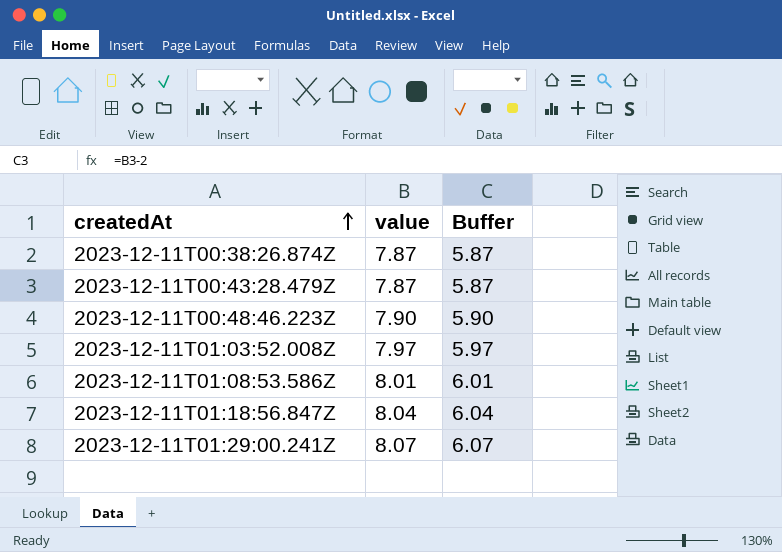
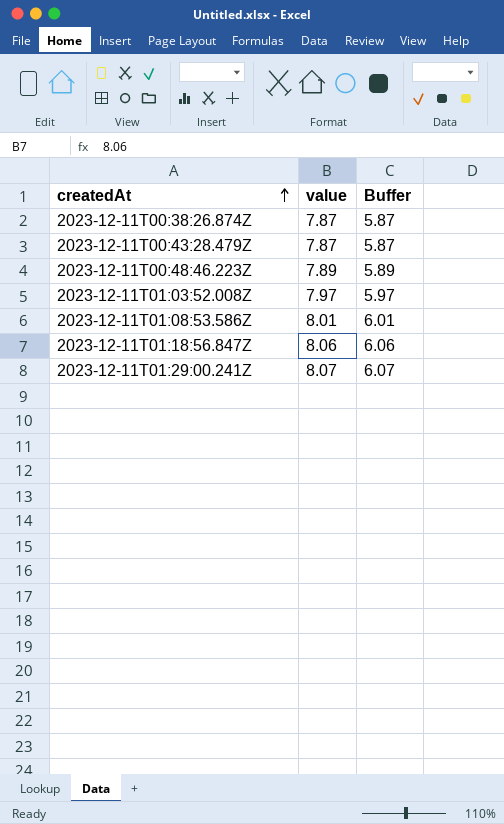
2023-12-11T00:48:46.223Z | value: 7.90 -> 7.89
2023-12-11T00:48:46.223Z | Buffer: 5.90 -> 5.89
2023-12-11T01:18:56.847Z | value: 8.04 -> 8.06
2023-12-11T01:18:56.847Z | Buffer: 6.04 -> 6.06

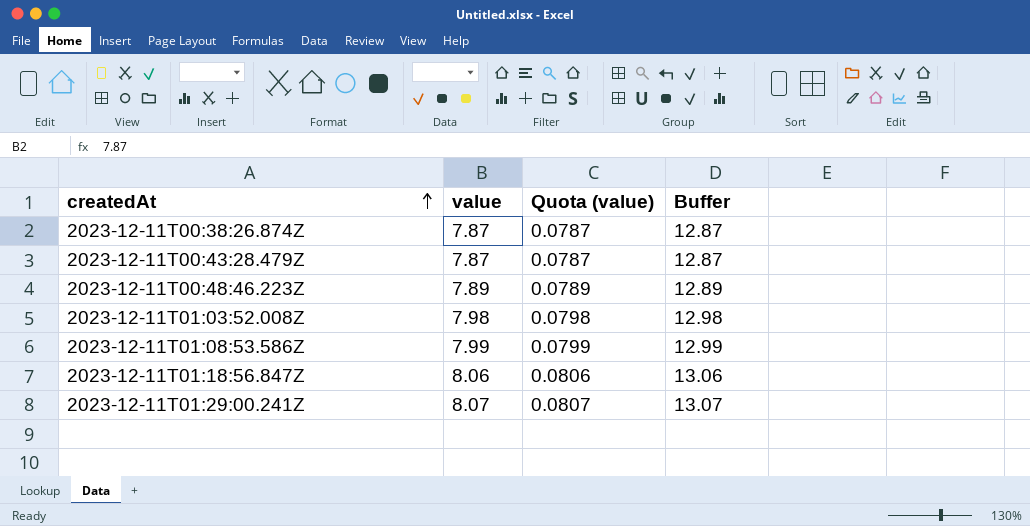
column Quota (value) | formula: none -> [value] * 0.01
column Buffer | formula: [value] - 2 -> [value] + 5
2023-12-11T01:03:52.008Z | value: 7.97 -> 7.98
2023-12-11T01:08:53.586Z | value: 8.01 -> 7.99

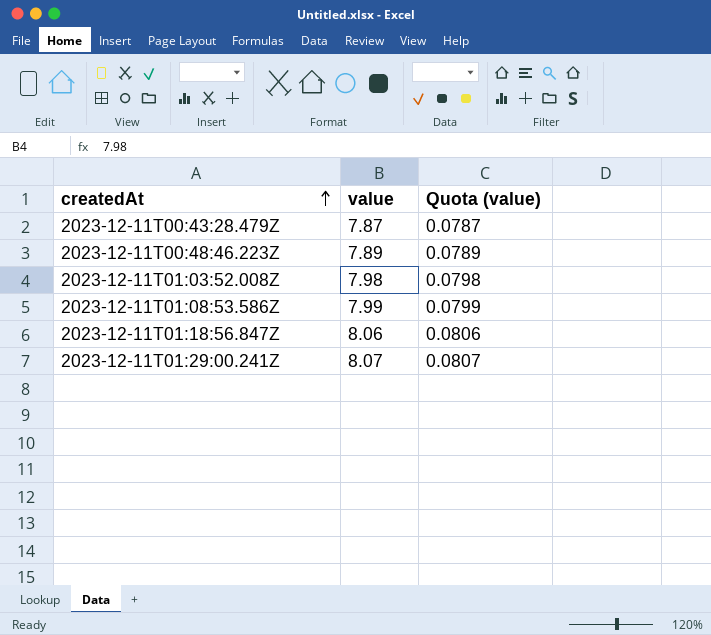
column Buffer | formula: [value] + 5 -> none
row 2023-12-11T00:38:26.874Z: 7.87 | 0.0787 | 12.87 -> none

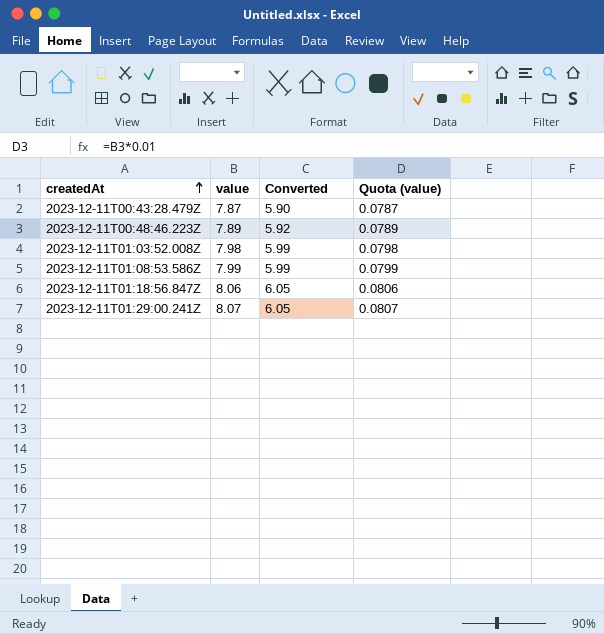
column Converted | formula: none -> [value] * 0.75

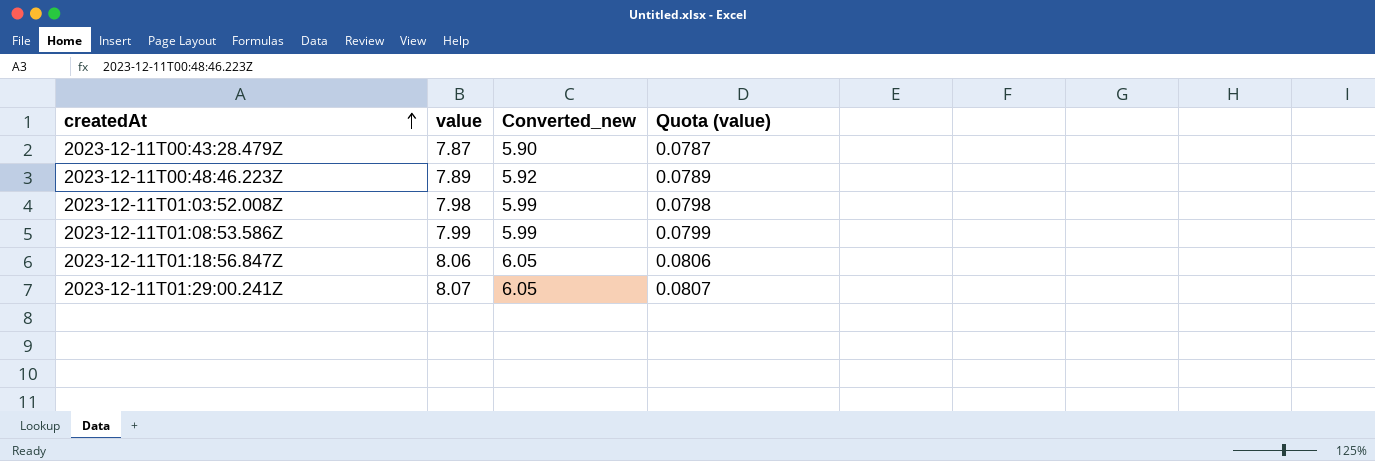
column name: Converted -> Converted_new

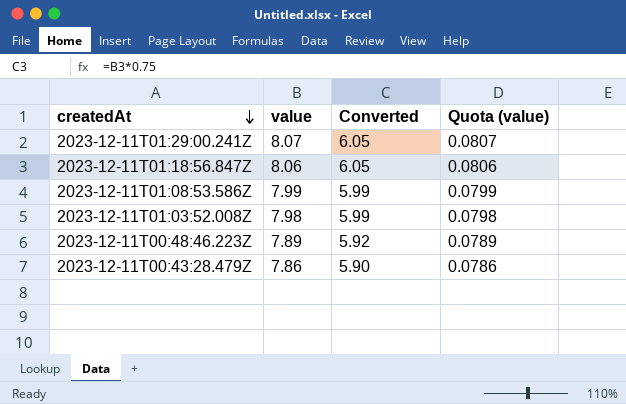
row order: createdAt ascending -> createdAt descending
column name: Converted_new -> Converted
2023-12-11T00:43:28.479Z | value: 7.87 -> 7.86
2023-12-11T00:43:28.479Z | Quota (value): 0.0787 -> 0.0786

